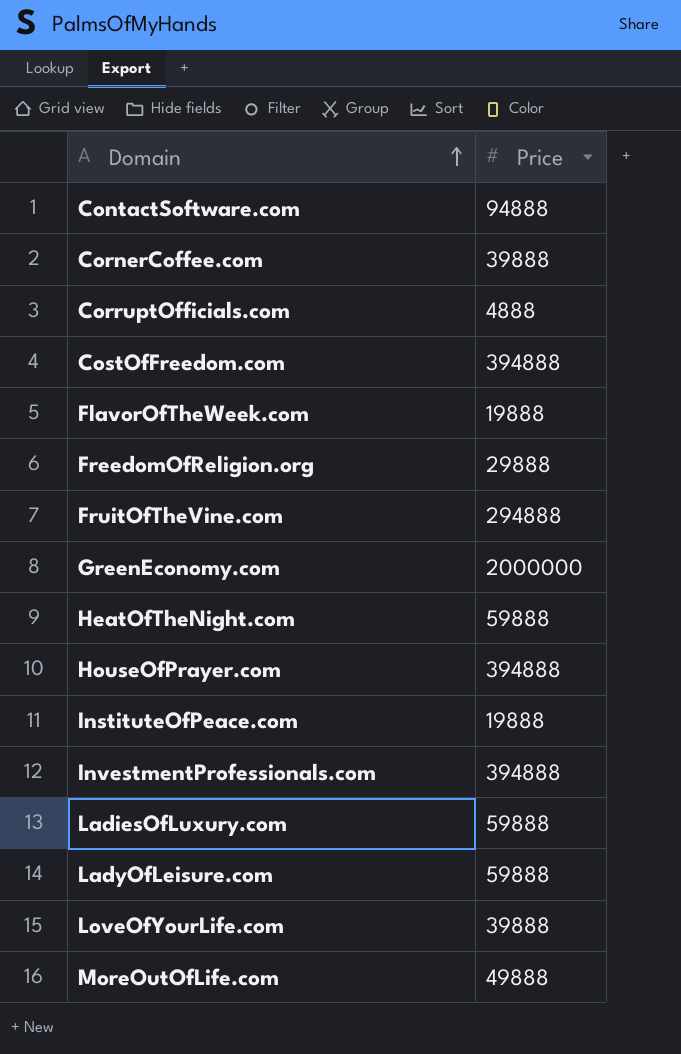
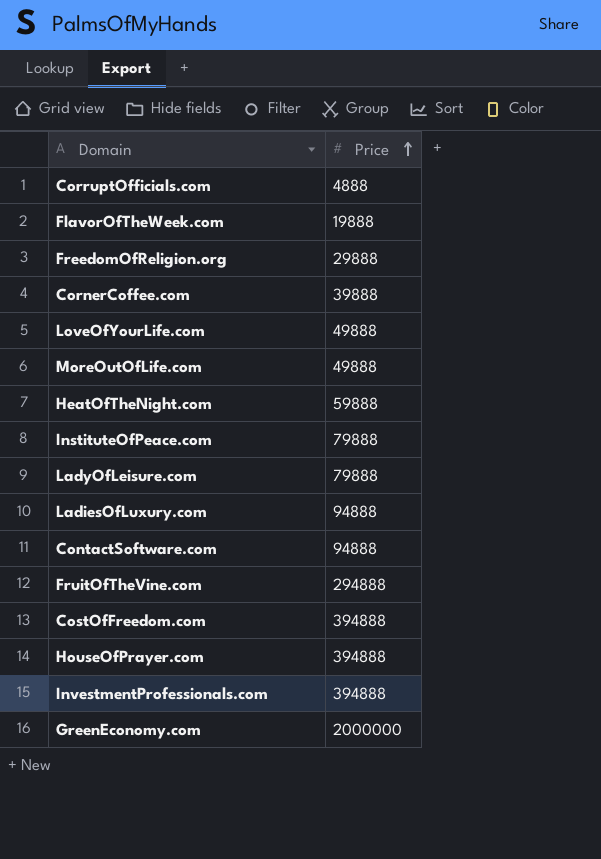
row order: Domain ascending -> Price ascending
LoveOfYourLife.com | Price: 39888 -> 49888
InstituteOfPeace.com | Price: 19888 -> 79888
LadyOfLeisure.com | Price: 59888 -> 79888
LadiesOfLuxury.com | Price: 59888 -> 94888

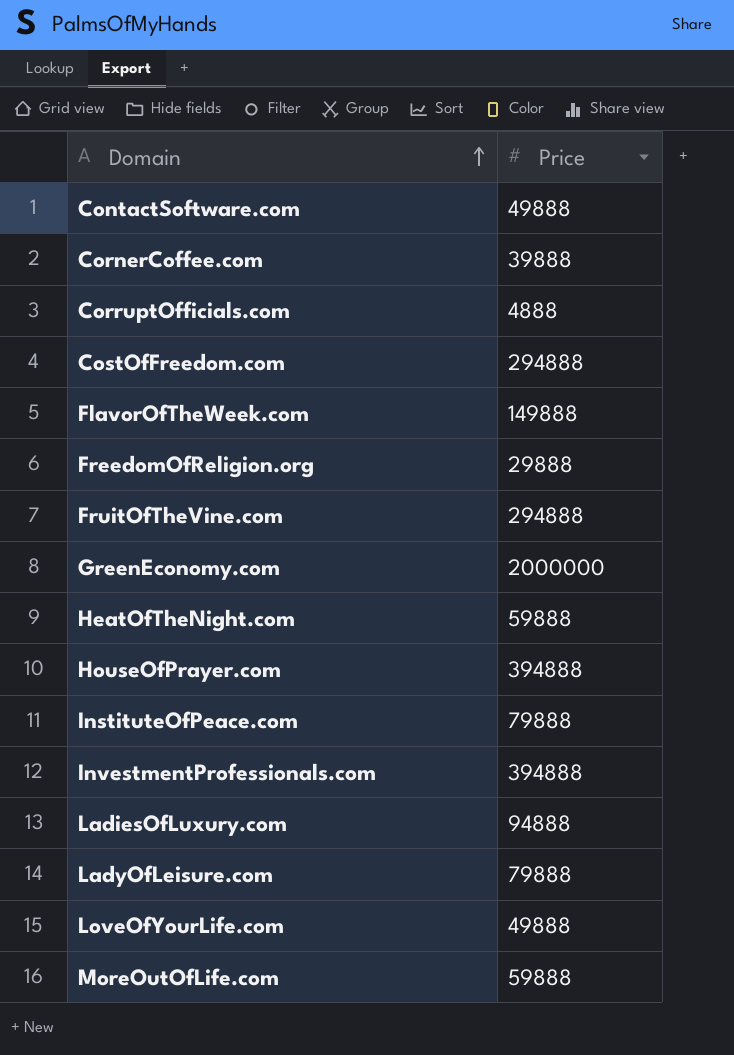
row order: Price ascending -> Domain ascending
ContactSoftware.com | Price: 94888 -> 49888
CostOfFreedom.com | Price: 394888 -> 294888
FlavorOfTheWeek.com | Price: 19888 -> 149888
MoreOutOfLife.com | Price: 49888 -> 59888

